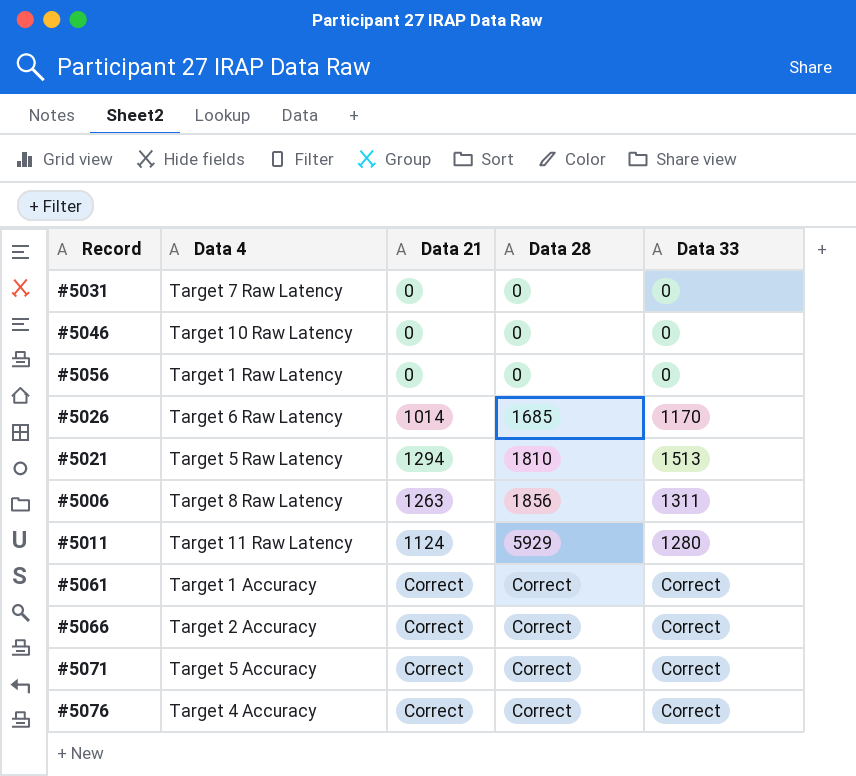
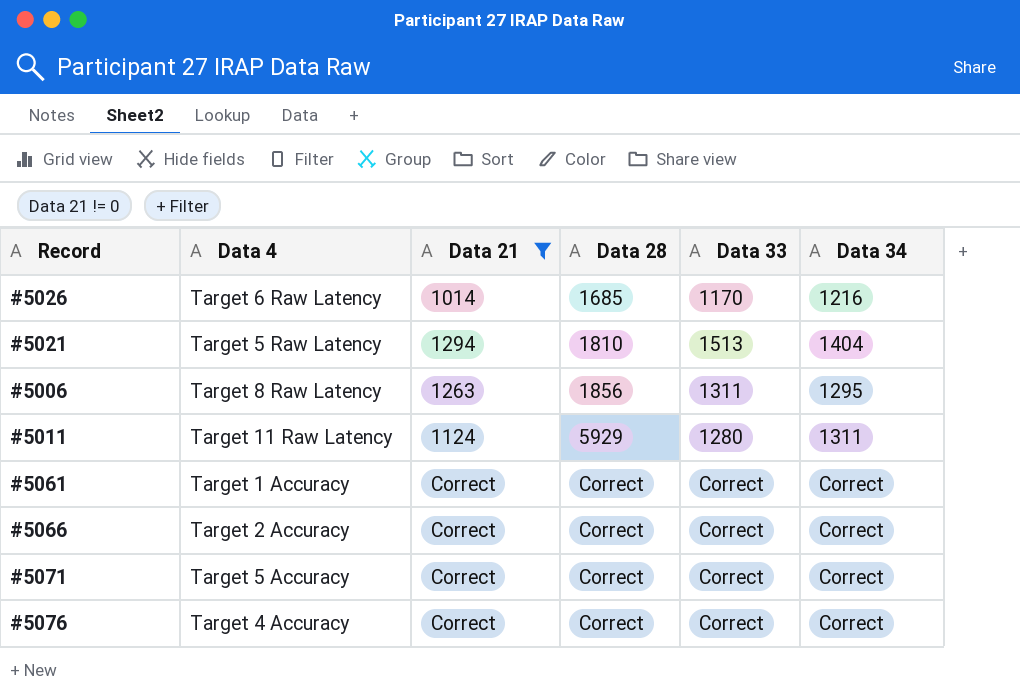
filter: none -> Data 21 != 0
column Data 34 | position: none -> 6

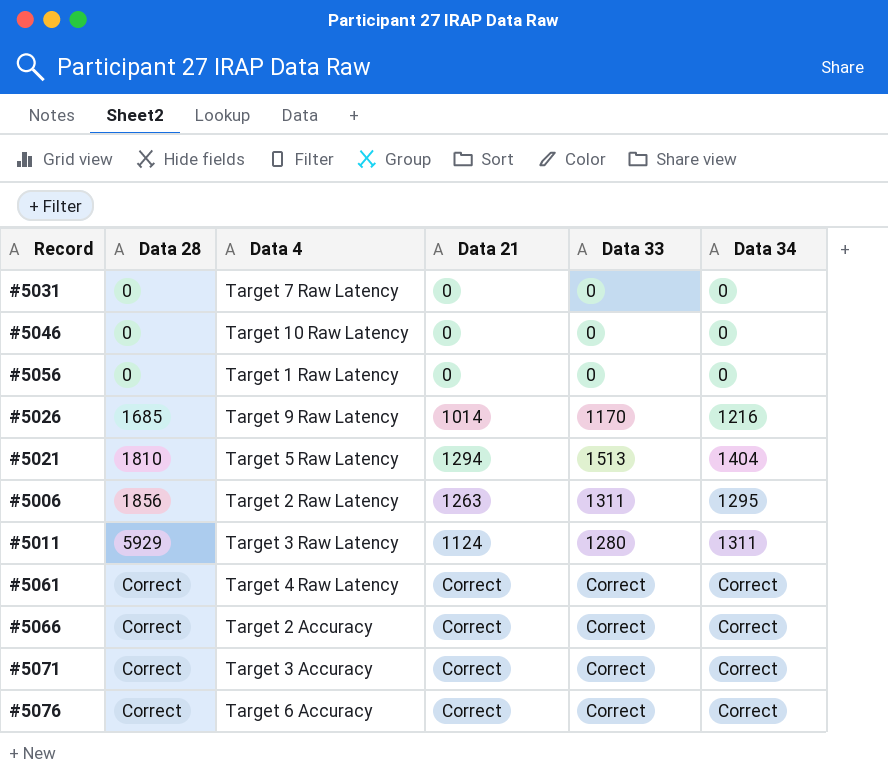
filter: Data 21 != 0 -> none
column Data 28 | position: 4 -> 2
#5026 | Data 4: Target 6 Raw Latency -> Target 9 Raw Latency
#5006 | Data 4: Target 8 Raw Latency -> Target 2 Raw Latency
#5011 | Data 4: Target 11 Raw Latency -> Target 3 Raw Latency
#5061 | Data 4: Target 1 Accuracy -> Target 4 Raw Latency
#5071 | Data 4: Target 5 Accuracy -> Target 3 Accuracy
#5076 | Data 4: Target 4 Accuracy -> Target 6 Accuracy

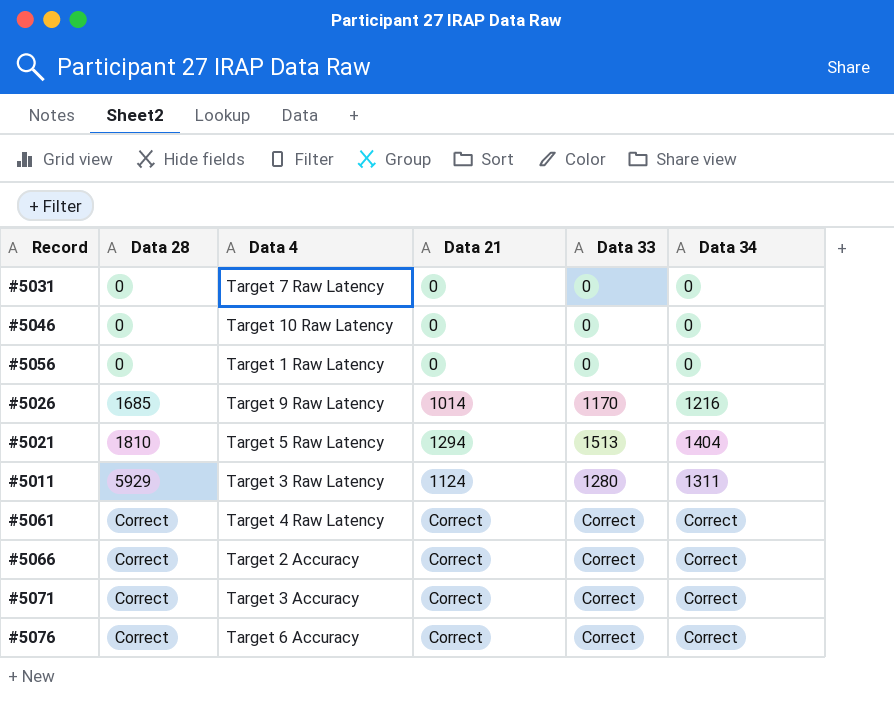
row #5006: 1856 | Target 2 Raw Latency | 1263 | 1311 | 1295 -> none

